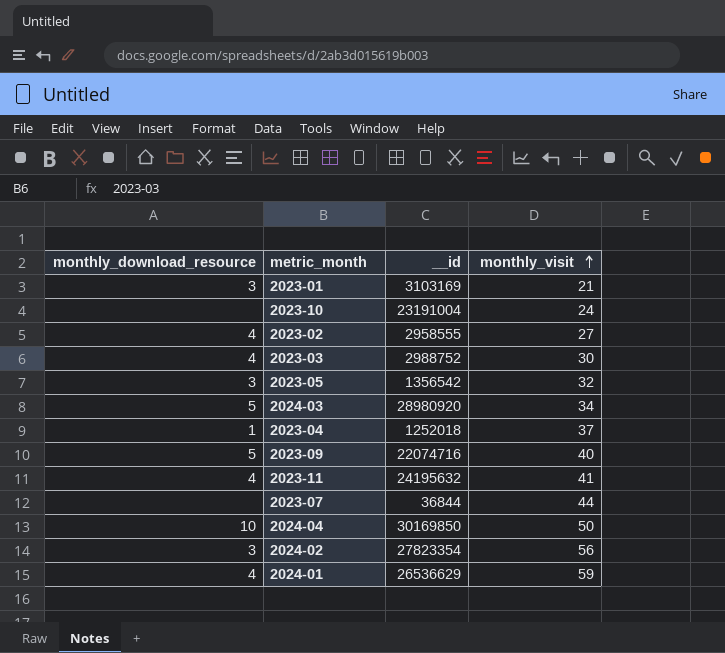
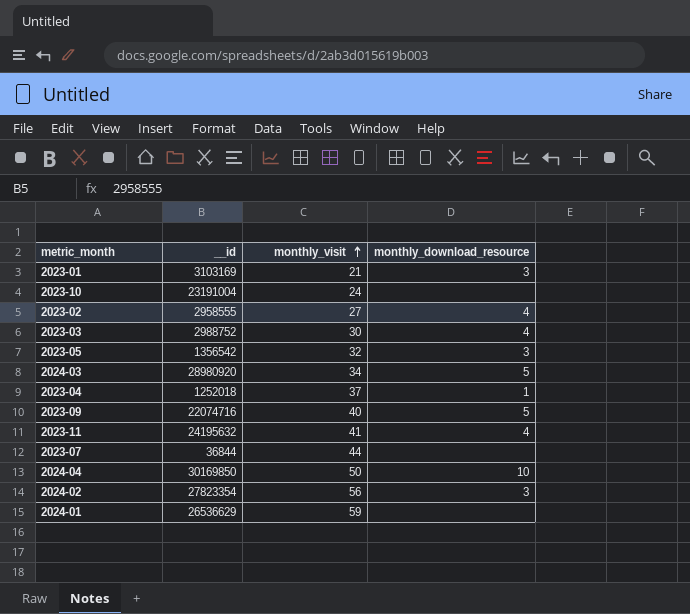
column monthly_download_resource | position: 1 -> 4
2024-01 | monthly_download_resource: 4 -> none

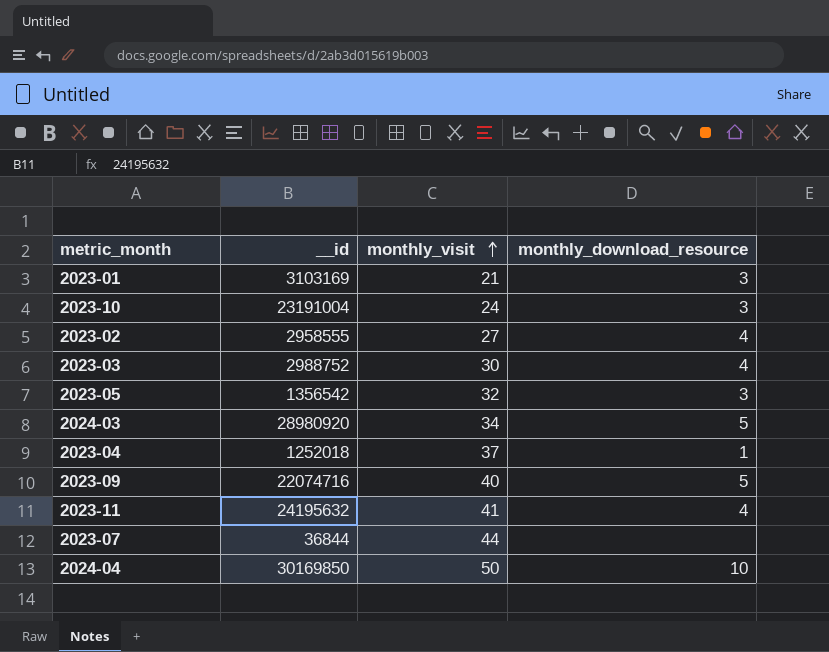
row 2024-02: 27823354 | 56 | 3 -> none
row 2024-01: 26536629 | 59 | none -> none
2023-10 | monthly_download_resource: none -> 3

